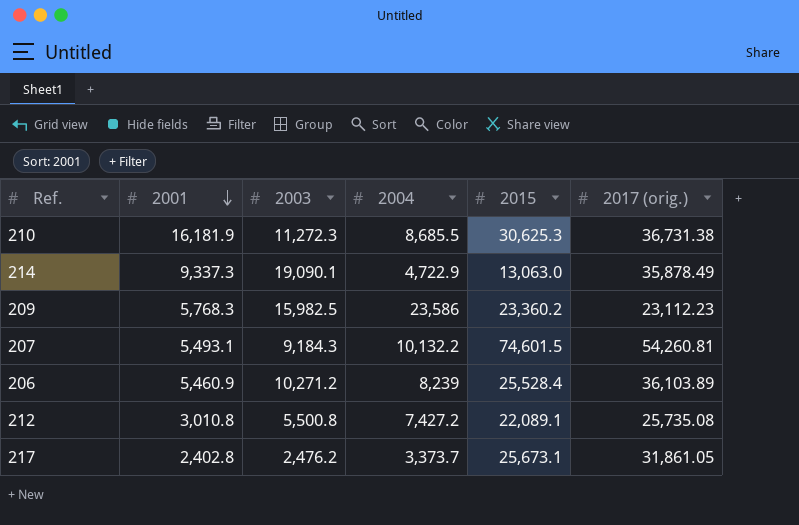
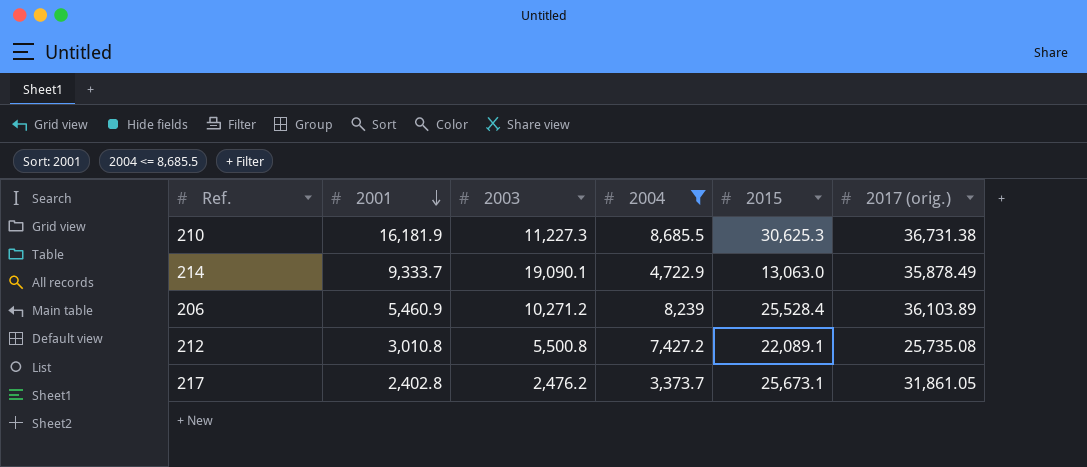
filter: none -> 2004 <= 8,685.5
210 | 2003: 11,272.3 -> 11,227.3
214 | 2001: 9,337.3 -> 9,333.7

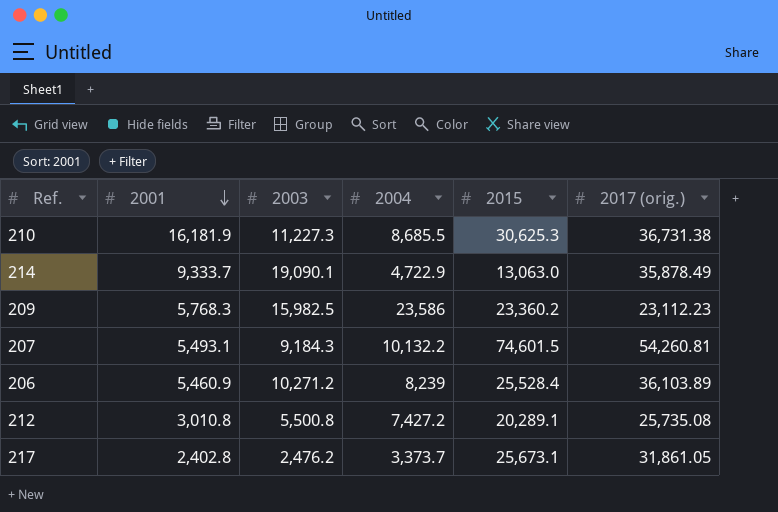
filter: 2004 <= 8,685.5 -> none
212 | 2015: 22,089.1 -> 20,289.1

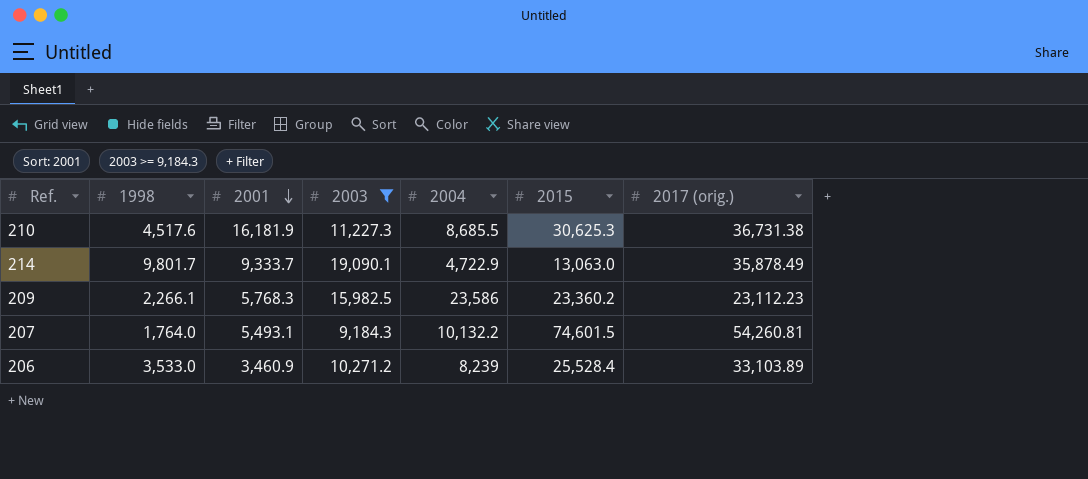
filter: none -> 2003 >= 9,184.3
column 1998 | position: none -> 2
206 | 2001: 5,460.9 -> 3,460.9
206 | 2017 (orig.): 36,103.89 -> 33,103.89

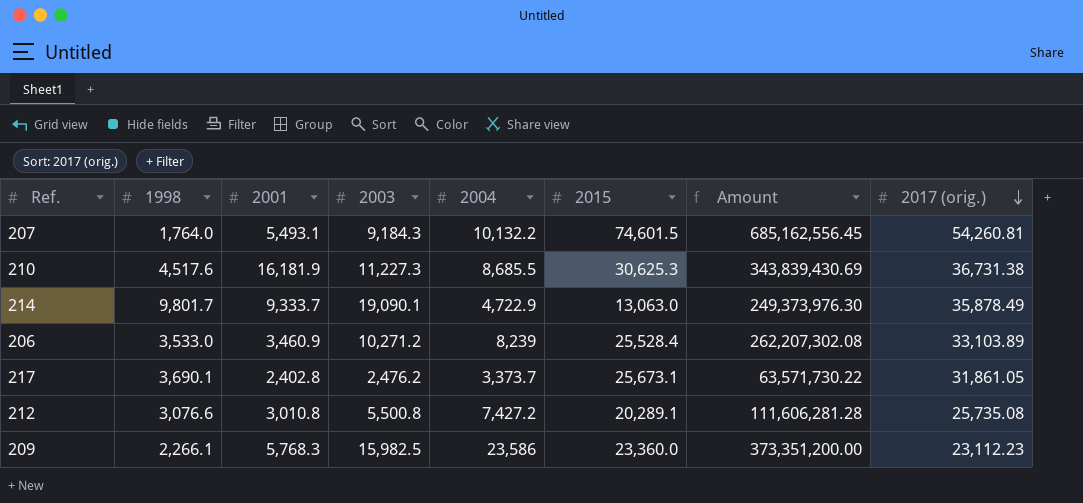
filter: 2003 >= 9,184.3 -> none
row order: 2001 descending -> 2017 (orig.) descending
column Amount | formula: none -> [2003] * [2015]
209 | 2015: 23,360.2 -> 23,360.0

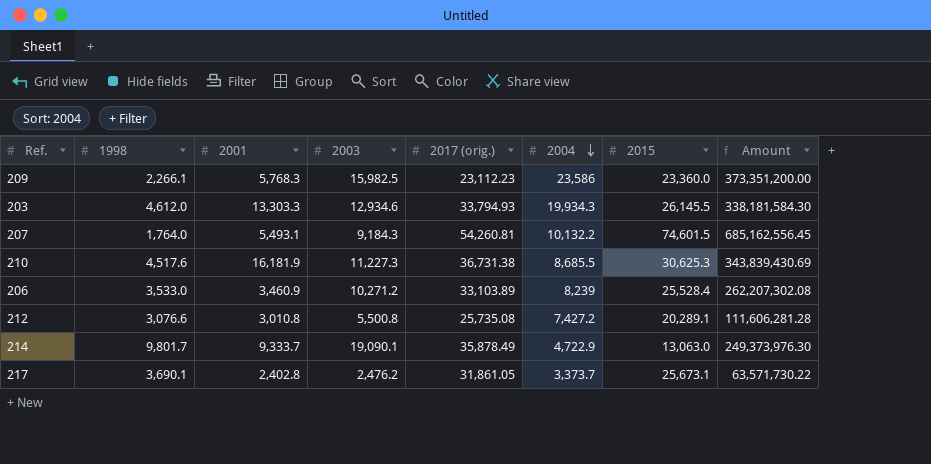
row order: 2017 (orig.) descending -> 2004 descending
column 2017 (orig.) | position: 8 -> 5
row 203: none -> 4,612.0 | 13,303.3 | 12,934.6 | 33,794.93 | 19,934.3 | 26,145.5 | 338,181,584.30

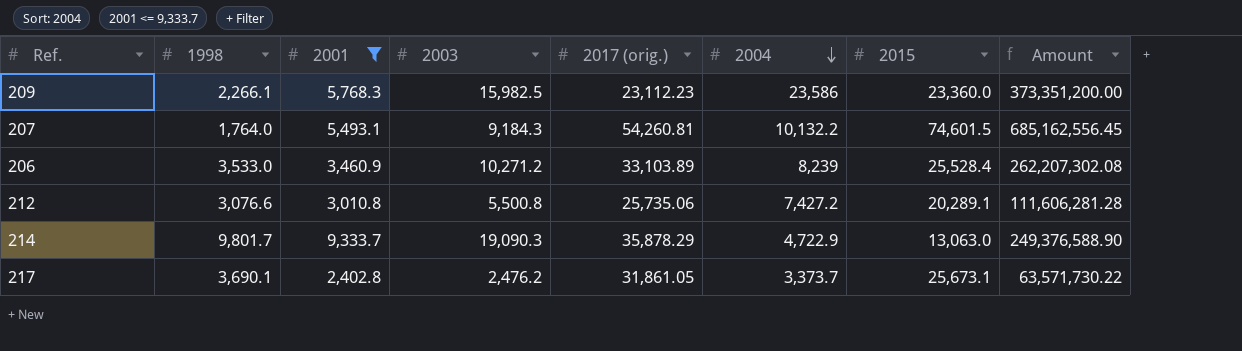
filter: none -> 2001 <= 9,333.7
212 | 2017 (orig.): 25,735.08 -> 25,735.06
214 | 2003: 19,090.1 -> 19,090.3
214 | 2017 (orig.): 35,878.49 -> 35,878.29
214 | Amount: 249,373,976.30 -> 249,376,588.90

